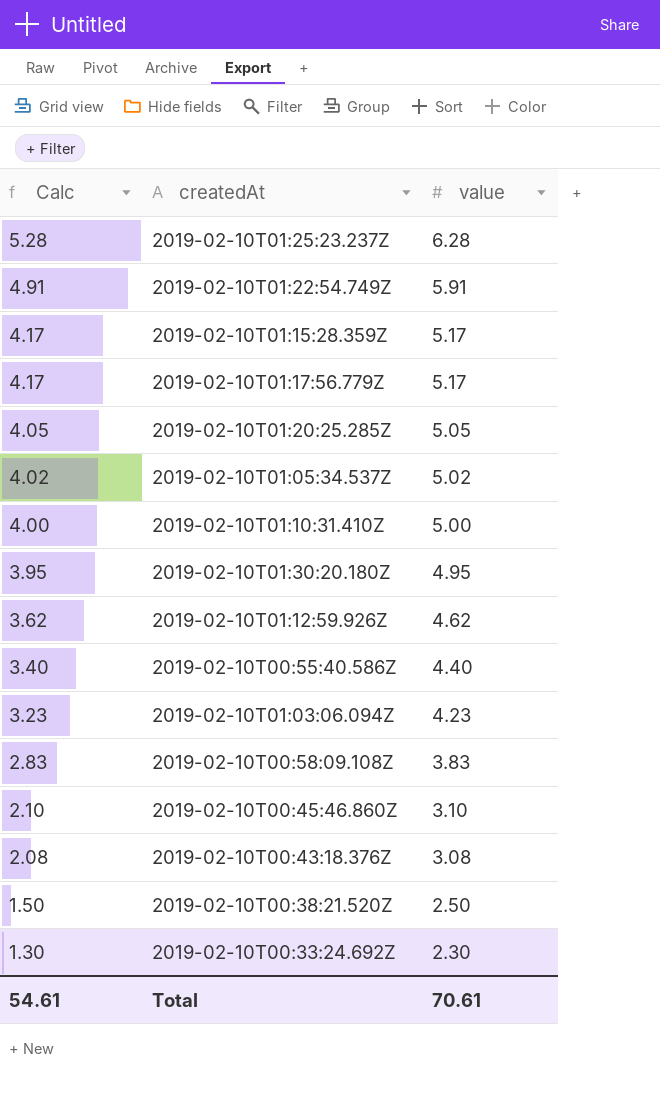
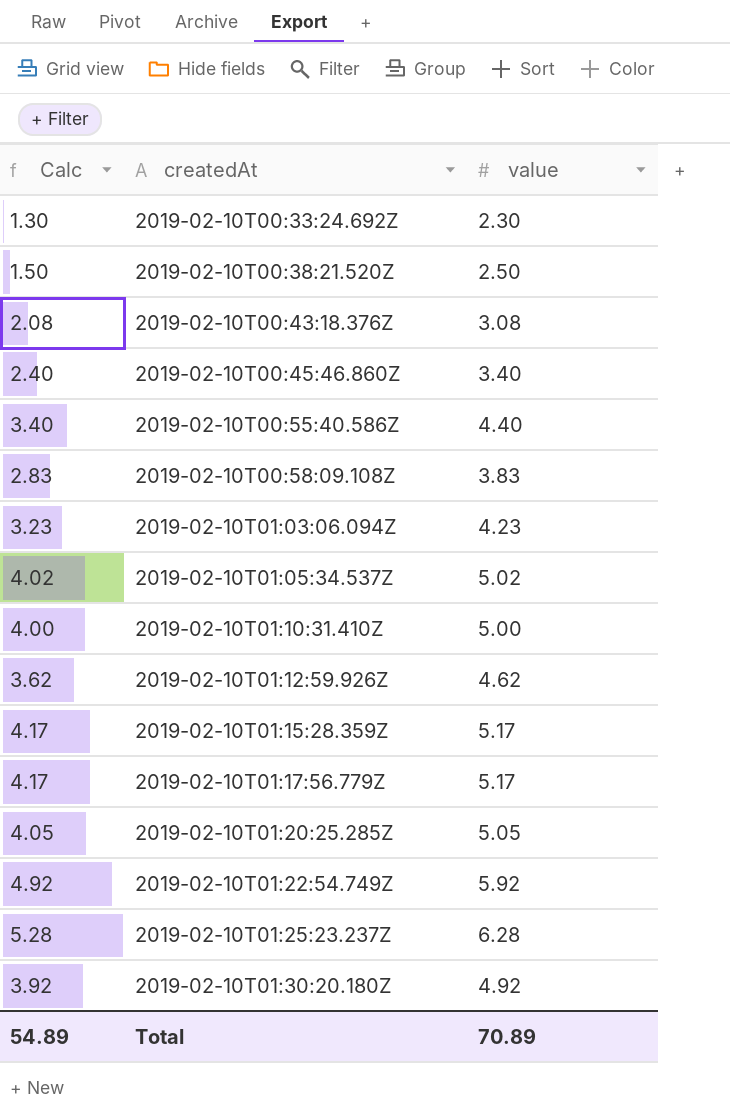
row order: Calc descending -> createdAt ascending
2019-02-10T00:45:46.860Z | Calc: 2.10 -> 2.40
2019-02-10T00:45:46.860Z | value: 3.10 -> 3.40
2019-02-10T01:22:54.749Z | Calc: 4.91 -> 4.92
2019-02-10T01:22:54.749Z | value: 5.91 -> 5.92
2019-02-10T01:30:20.180Z | Calc: 3.95 -> 3.92
2019-02-10T01:30:20.180Z | value: 4.95 -> 4.92
Total | Calc: 54.61 -> 54.89
Total | value: 70.61 -> 70.89

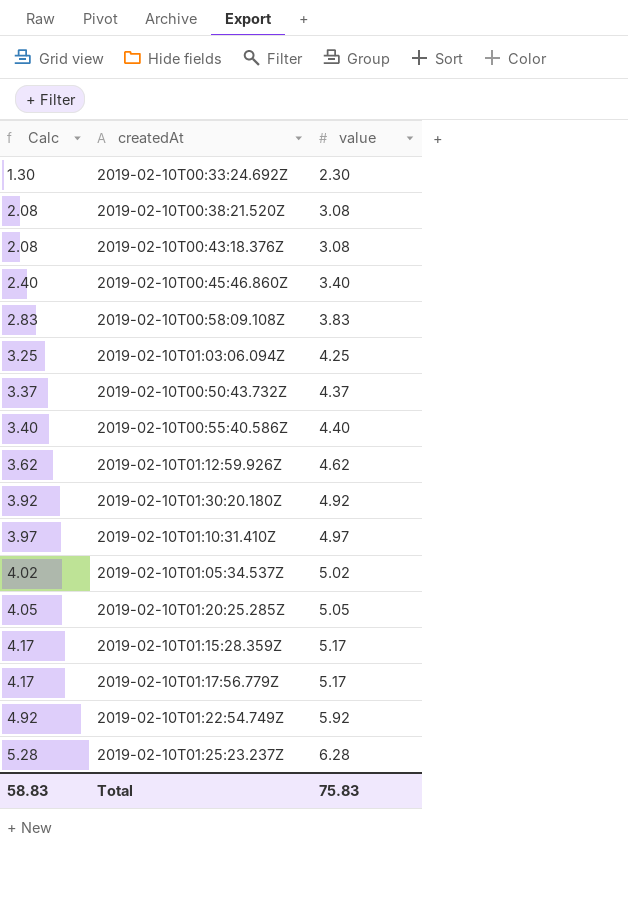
row order: createdAt ascending -> Calc ascending
2019-02-10T00:38:21.520Z | Calc: 1.50 -> 2.08
2019-02-10T00:38:21.520Z | value: 2.50 -> 3.08
2019-02-10T01:03:06.094Z | Calc: 3.23 -> 3.25
2019-02-10T01:03:06.094Z | value: 4.23 -> 4.25
row 2019-02-10T00:50:43.732Z: none -> 3.37 | 4.37
2019-02-10T01:10:31.410Z | Calc: 4.00 -> 3.97
2019-02-10T01:10:31.410Z | value: 5.00 -> 4.97
Total | Calc: 54.89 -> 58.83
Total | value: 70.89 -> 75.83

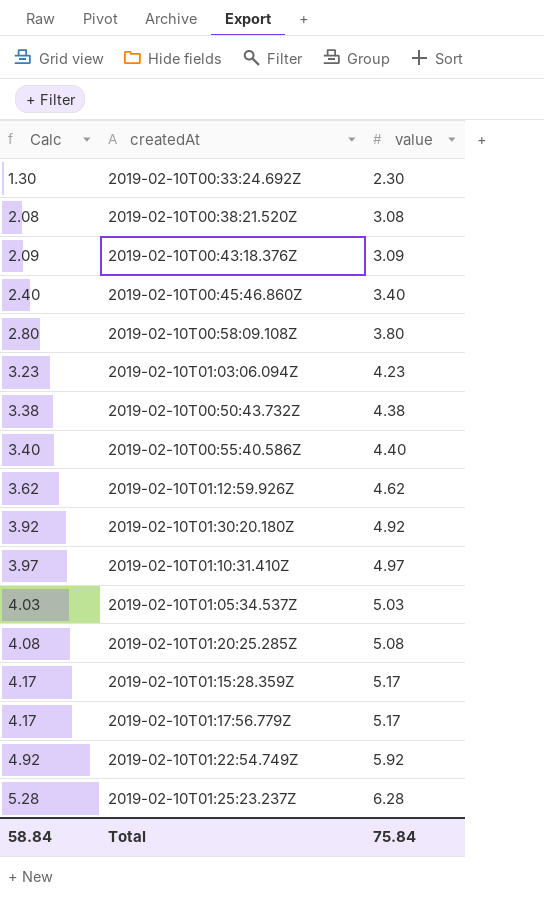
2019-02-10T00:43:18.376Z | Calc: 2.08 -> 2.09
2019-02-10T00:43:18.376Z | value: 3.08 -> 3.09
2019-02-10T00:58:09.108Z | Calc: 2.83 -> 2.80
2019-02-10T00:58:09.108Z | value: 3.83 -> 3.80
2019-02-10T01:03:06.094Z | Calc: 3.25 -> 3.23
2019-02-10T01:03:06.094Z | value: 4.25 -> 4.23
2019-02-10T00:50:43.732Z | Calc: 3.37 -> 3.38
2019-02-10T00:50:43.732Z | value: 4.37 -> 4.38
2019-02-10T01:05:34.537Z | Calc: 4.02 -> 4.03
2019-02-10T01:05:34.537Z | value: 5.02 -> 5.03
2019-02-10T01:20:25.285Z | Calc: 4.05 -> 4.08
2019-02-10T01:20:25.285Z | value: 5.05 -> 5.08
Total | Calc: 58.83 -> 58.84
Total | value: 75.83 -> 75.84

